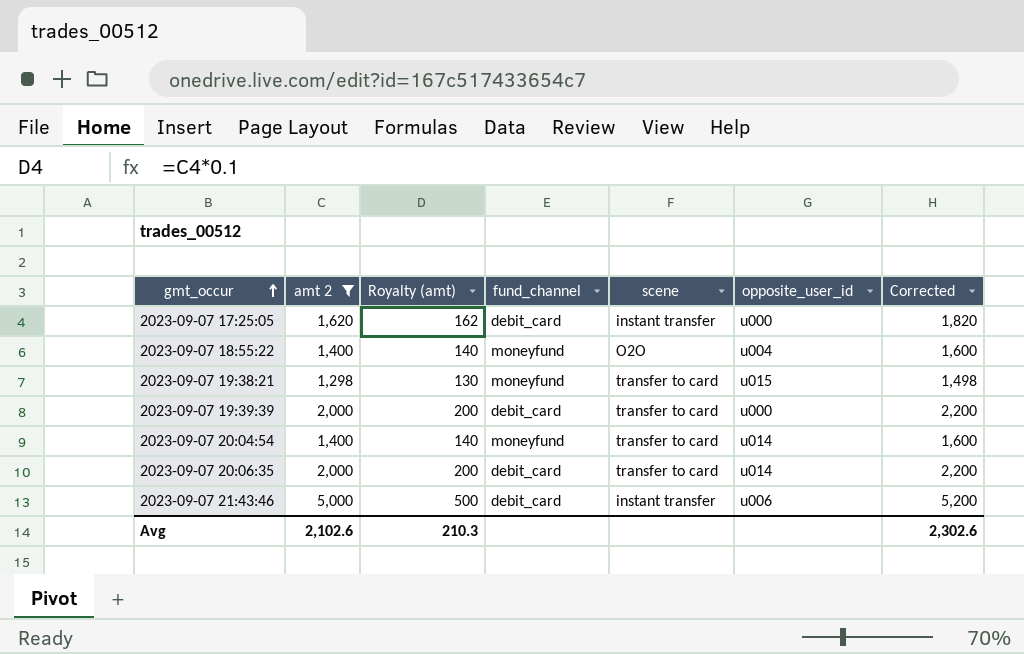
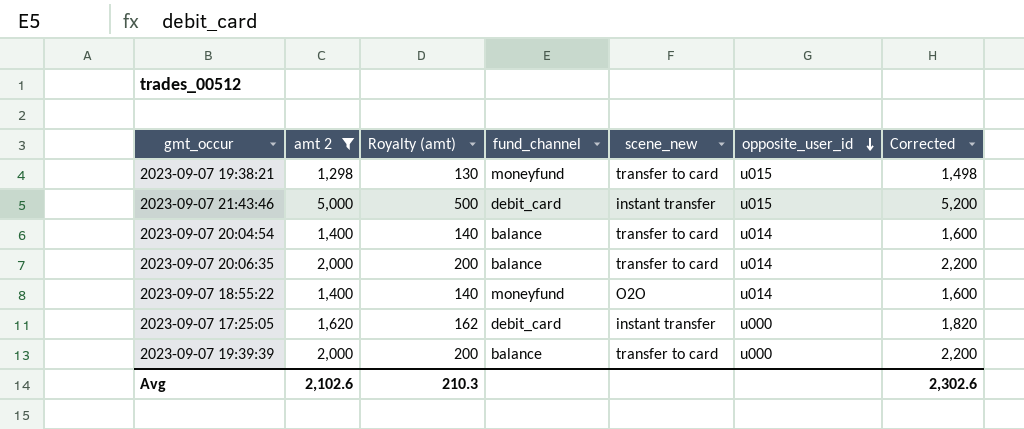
row order: gmt_occur ascending -> opposite_user_id descending
column name: scene -> scene_new
2023-09-07 21:43:46 | opposite_user_id: u006 -> u015
2023-09-07 20:04:54 | fund_channel: moneyfund -> balance
2023-09-07 20:06:35 | fund_channel: debit_card -> balance
2023-09-07 18:55:22 | opposite_user_id: u004 -> u014
2023-09-07 19:39:39 | fund_channel: debit_card -> balance

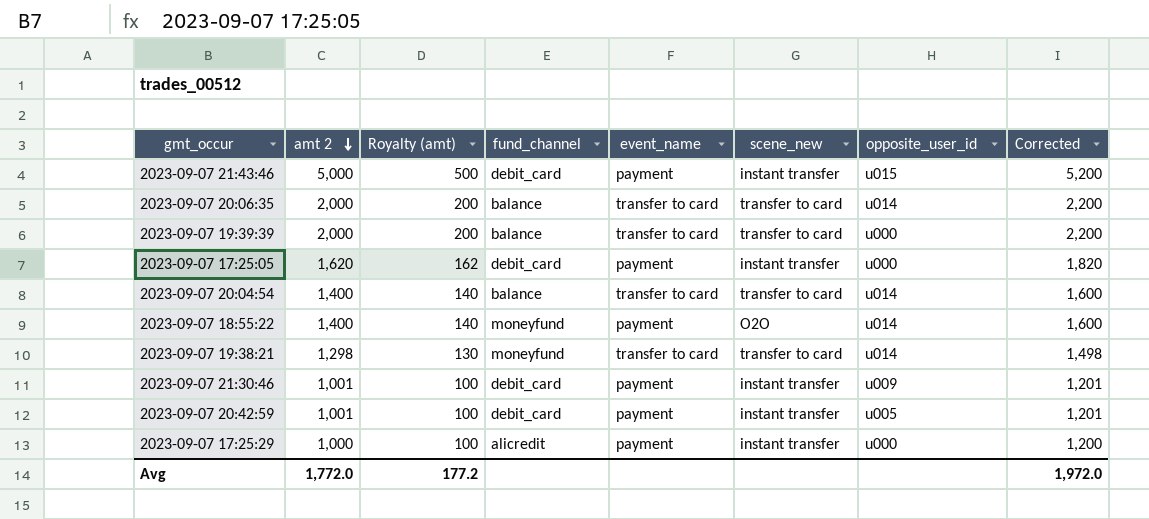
filter: amt 2 >= 1,298 -> none
row order: opposite_user_id descending -> amt 2 descending
column event_name | position: none -> 5
2023-09-07 19:38:21 | opposite_user_id: u015 -> u014
Avg | amt 2: 2,102.6 -> 1,772.0
Avg | Royalty (amt): 210.3 -> 177.2
Avg | Corrected: 2,302.6 -> 1,972.0

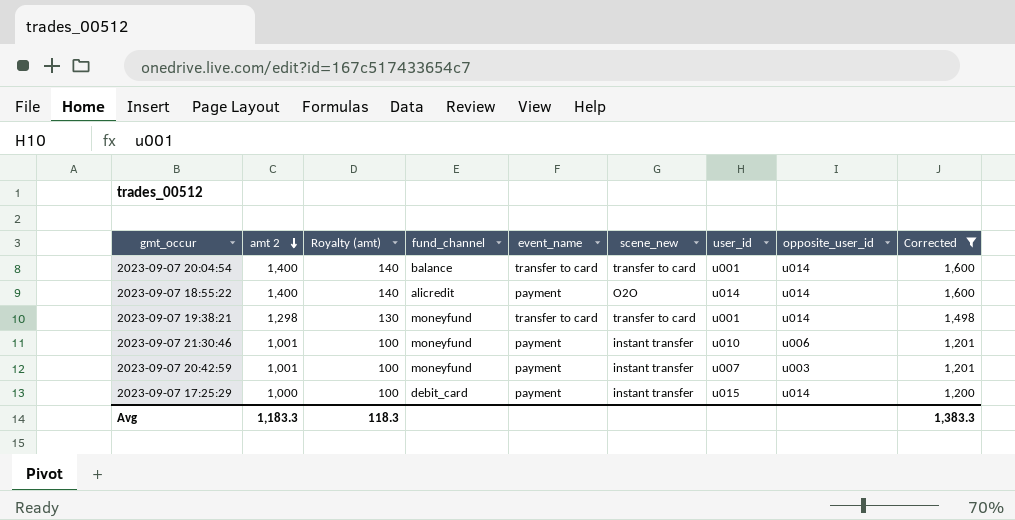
filter: none -> Corrected <= 1,600
column user_id | position: none -> 7
2023-09-07 18:55:22 | fund_channel: moneyfund -> alicredit
2023-09-07 21:30:46 | fund_channel: debit_card -> moneyfund
2023-09-07 21:30:46 | opposite_user_id: u009 -> u006
2023-09-07 20:42:59 | fund_channel: debit_card -> moneyfund
2023-09-07 20:42:59 | opposite_user_id: u005 -> u003
2023-09-07 17:25:29 | fund_channel: alicredit -> debit_card
2023-09-07 17:25:29 | opposite_user_id: u000 -> u014
Avg | amt 2: 1,772.0 -> 1,183.3
Avg | Royalty (amt): 177.2 -> 118.3
Avg | Corrected: 1,972.0 -> 1,383.3

